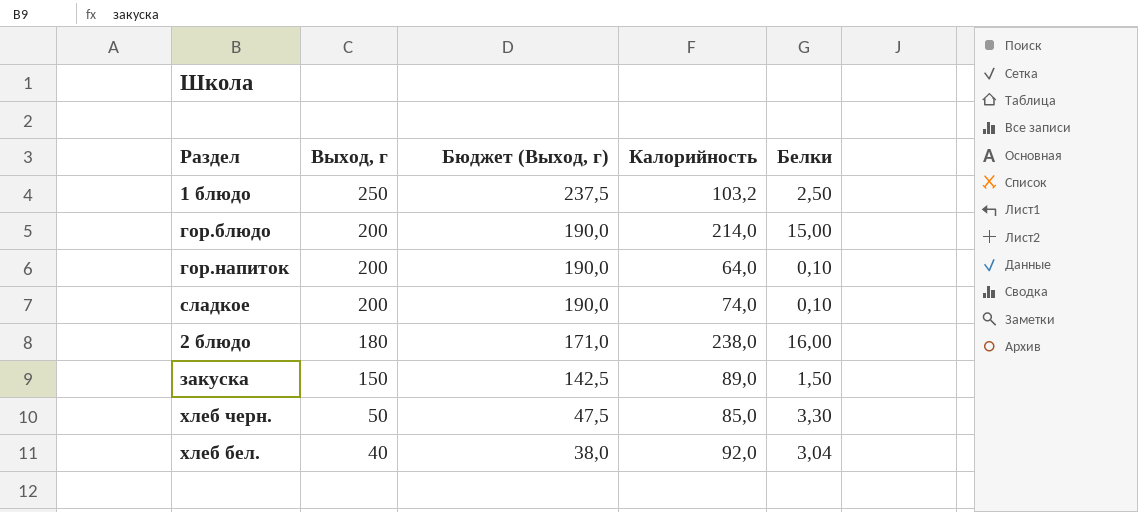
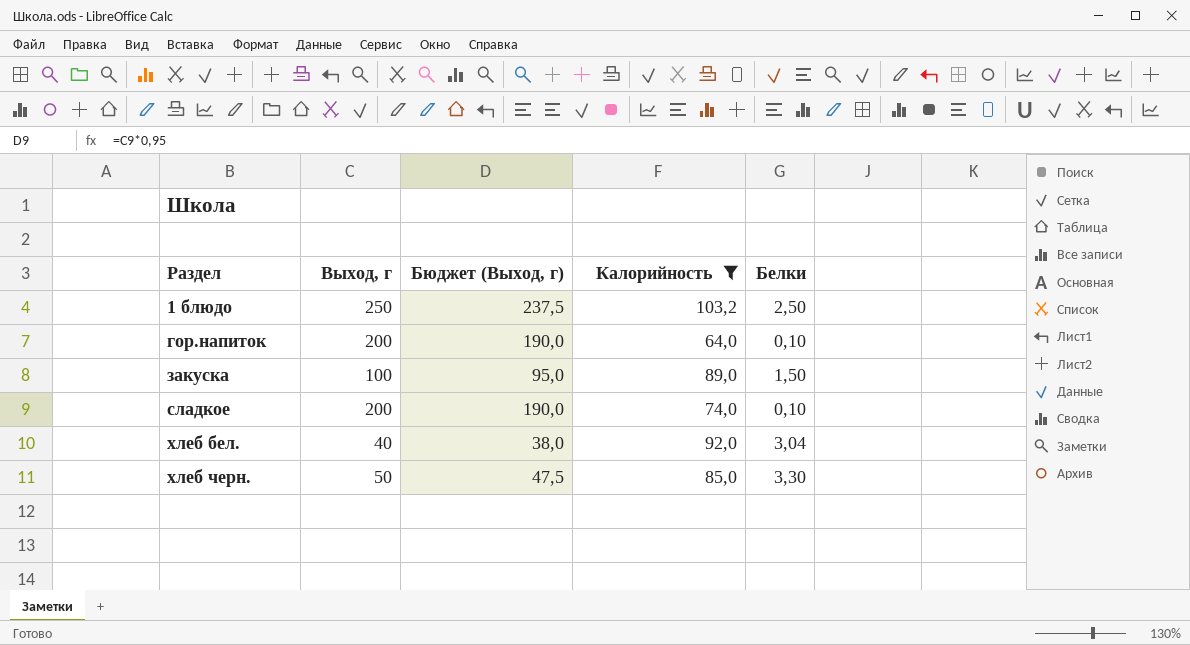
filter: none -> Калорийность <= 103,2
row order: Выход, г descending -> Раздел ascending
закуска | Выход, г: 150 -> 100
закуска | Бюджет (Выход, г): 142,5 -> 95,0

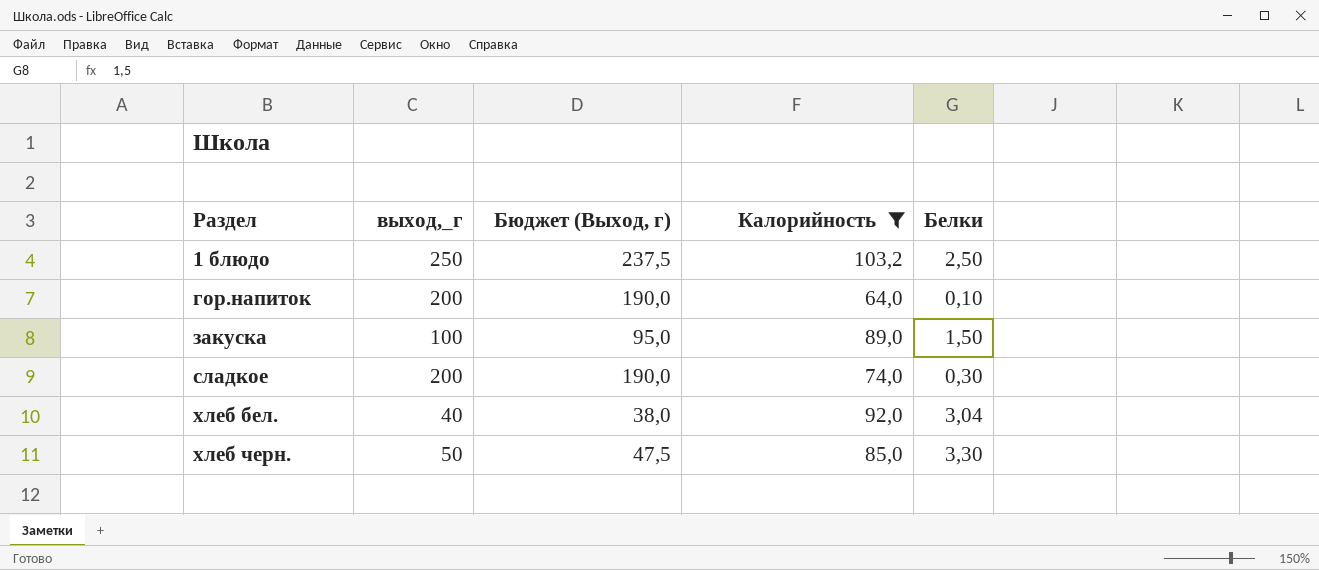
column name: Выход, г -> выход,_г
сладкое | Белки: 0,10 -> 0,30

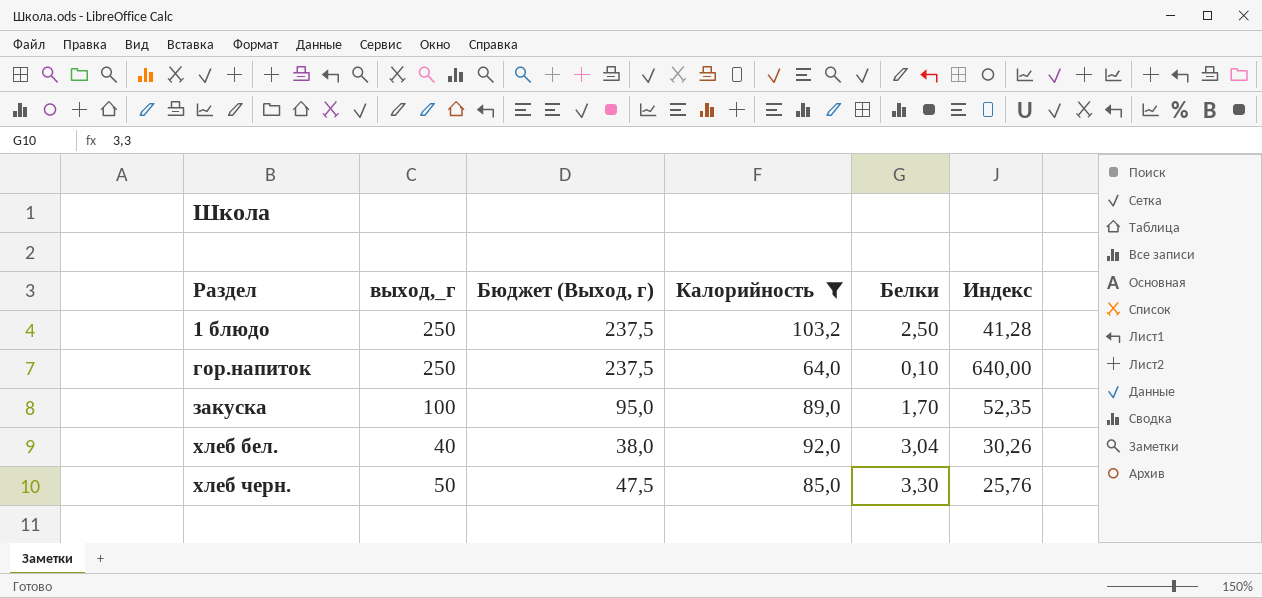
column Индекс | formula: none -> [Калорийность] / [Белки]
row сладкое: 200 | 190,0 | 74,0 | 0,30 -> none
гор.напиток | выход,_г: 200 -> 250
гор.напиток | Бюджет (Выход, г): 190,0 -> 237,5
закуска | Белки: 1,50 -> 1,70

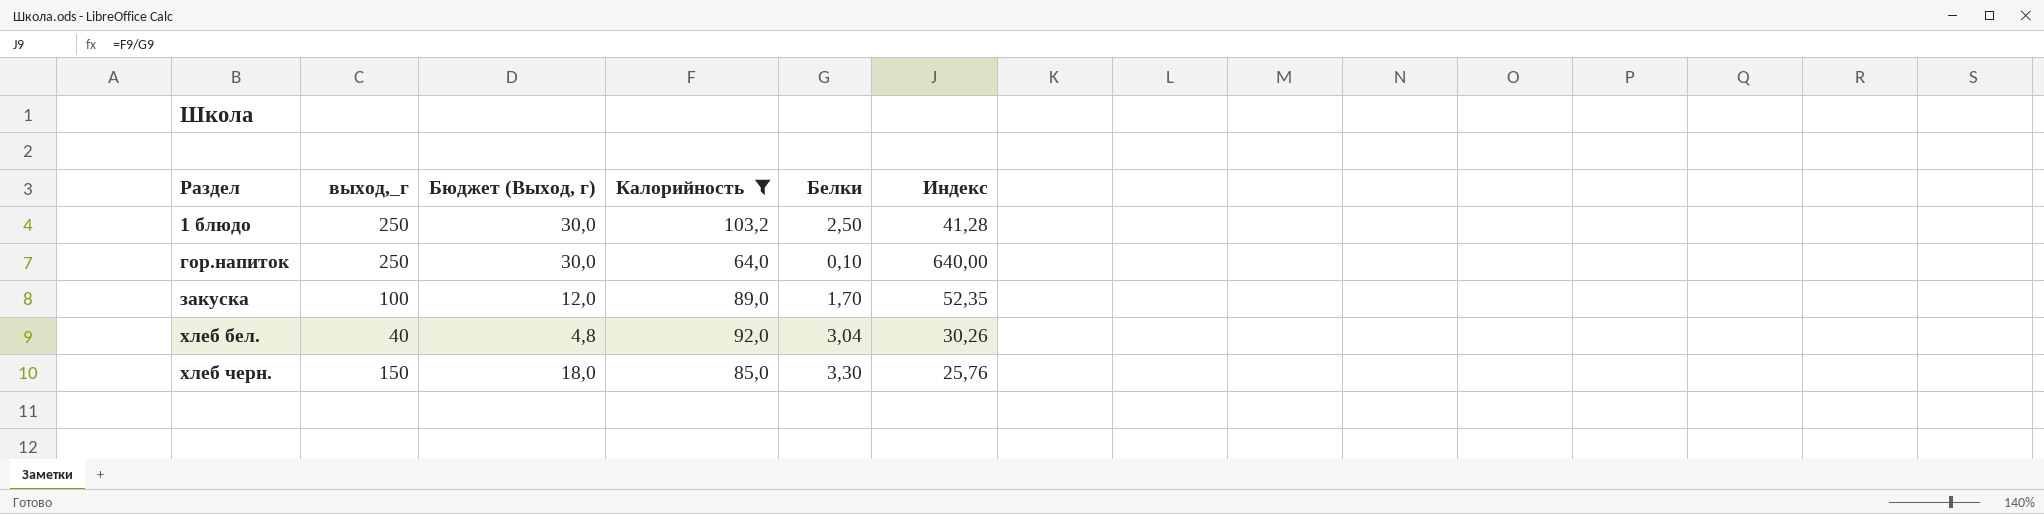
column Бюджет (Выход, г) | formula: [выход,_г] * 0,95 -> [выход,_г] * 0,12
хлеб черн. | выход,_г: 50 -> 150

